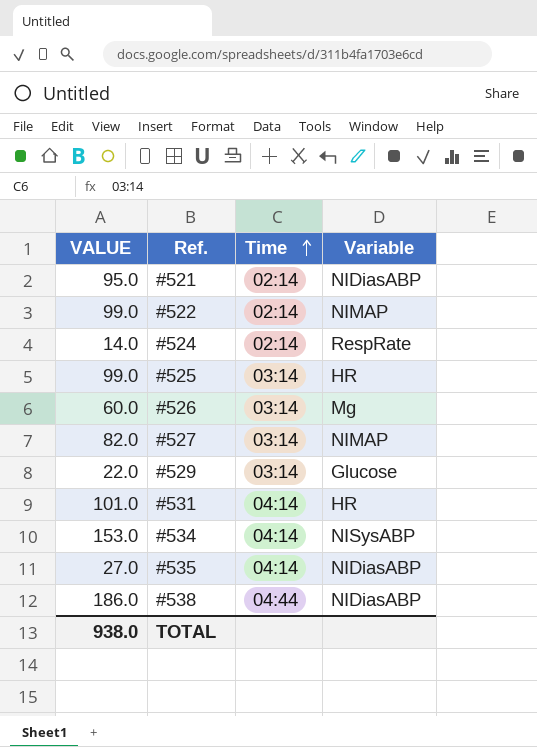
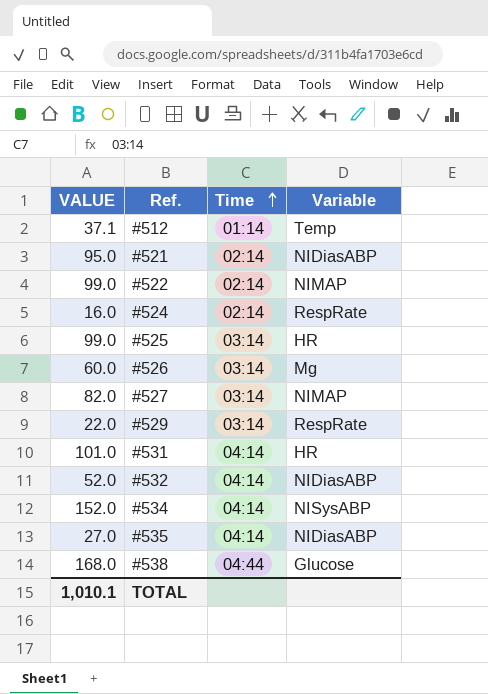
row #512: none -> 37.1 | 01:14 | Temp
#524 | VALUE: 14.0 -> 16.0
#529 | Variable: Glucose -> RespRate
row #532: none -> 52.0 | 04:14 | NIDiasABP
#534 | VALUE: 153.0 -> 152.0
#538 | VALUE: 186.0 -> 168.0
#538 | Variable: NIDiasABP -> Glucose
TOTAL | VALUE: 938.0 -> 1,010.1

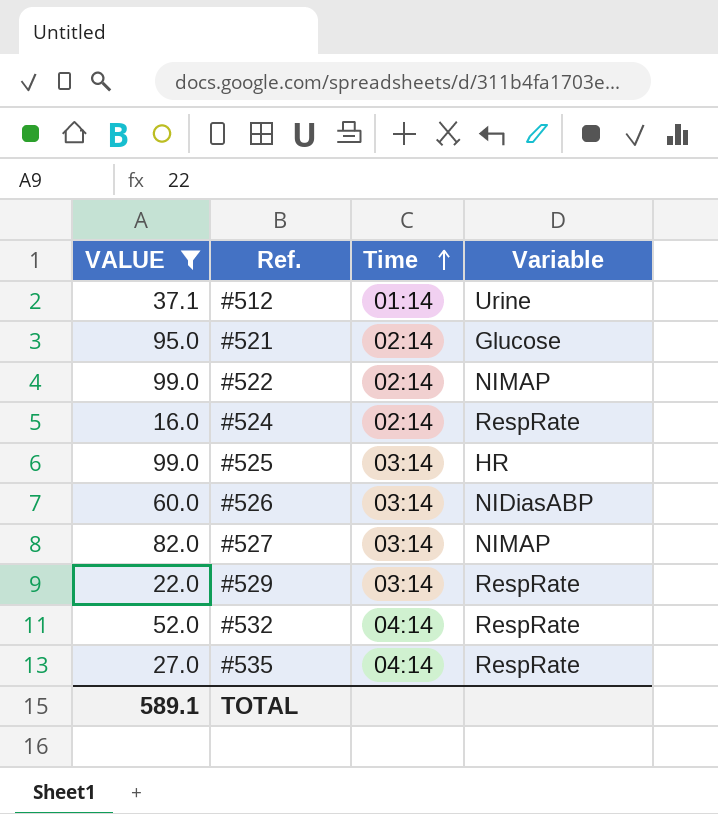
filter: none -> VALUE <= 99.0
#512 | Variable: Temp -> Urine
#521 | Variable: NIDiasABP -> Glucose
#526 | Variable: Mg -> NIDiasABP
#532 | Variable: NIDiasABP -> RespRate
#535 | Variable: NIDiasABP -> RespRate
TOTAL | VALUE: 1,010.1 -> 589.1

